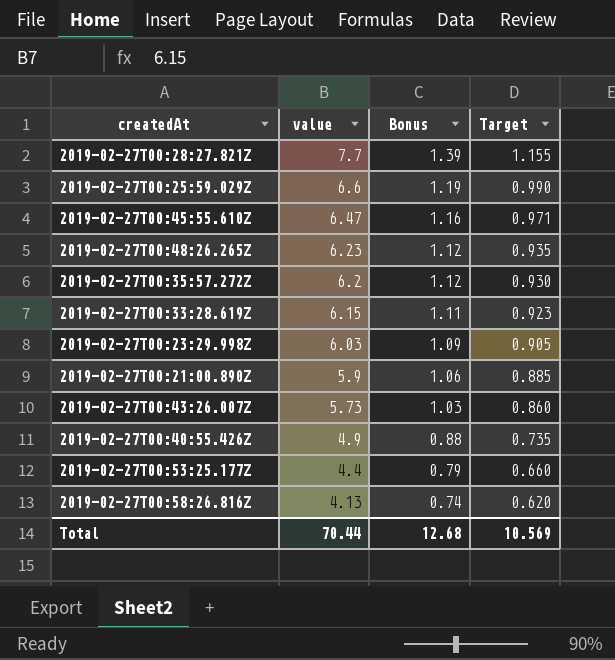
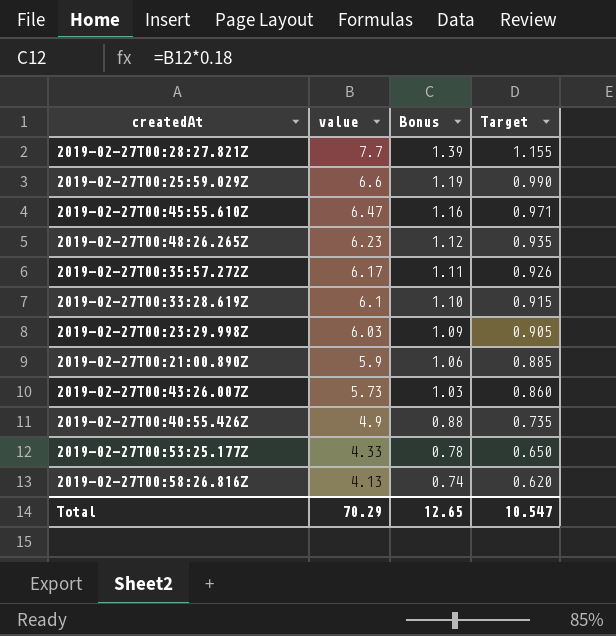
2019-02-27T00:35:57.272Z | value: 6.2 -> 6.17
2019-02-27T00:35:57.272Z | Bonus: 1.12 -> 1.11
2019-02-27T00:35:57.272Z | Target: 0.930 -> 0.926
2019-02-27T00:33:28.619Z | value: 6.15 -> 6.1
2019-02-27T00:33:28.619Z | Bonus: 1.11 -> 1.10
2019-02-27T00:33:28.619Z | Target: 0.923 -> 0.915
2019-02-27T00:53:25.177Z | value: 4.4 -> 4.33
2019-02-27T00:53:25.177Z | Bonus: 0.79 -> 0.78
2019-02-27T00:53:25.177Z | Target: 0.660 -> 0.650
Total | value: 70.44 -> 70.29
Total | Bonus: 12.68 -> 12.65
Total | Target: 10.569 -> 10.547

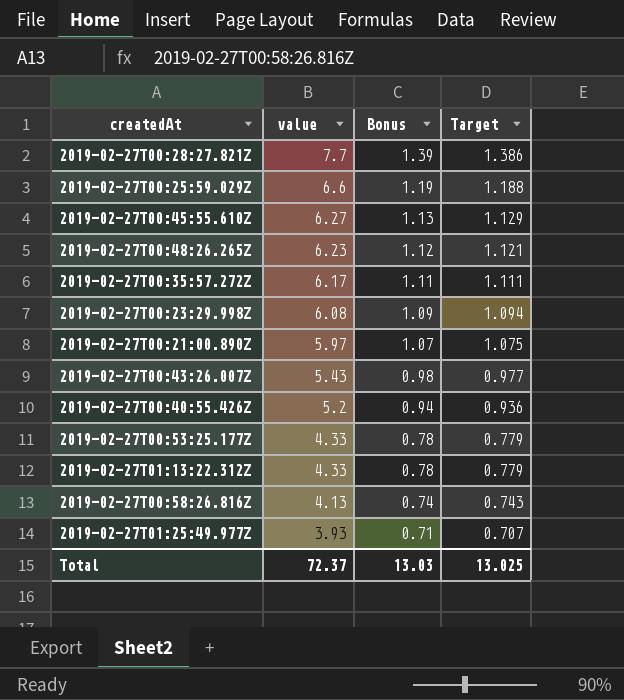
column Target | formula: [value] * 0.15 -> [value] * 0.18
row 2019-02-27T00:33:28.619Z: 6.1 | 1.10 | 0.915 -> none
2019-02-27T00:45:55.610Z | value: 6.47 -> 6.27
2019-02-27T00:45:55.610Z | Bonus: 1.16 -> 1.13
2019-02-27T00:23:29.998Z | value: 6.03 -> 6.08
2019-02-27T00:21:00.890Z | value: 5.9 -> 5.97
2019-02-27T00:21:00.890Z | Bonus: 1.06 -> 1.07
2019-02-27T00:43:26.007Z | value: 5.73 -> 5.43
2019-02-27T00:43:26.007Z | Bonus: 1.03 -> 0.98
2019-02-27T00:40:55.426Z | value: 4.9 -> 5.2
2019-02-27T00:40:55.426Z | Bonus: 0.88 -> 0.94
row 2019-02-27T01:13:22.312Z: none -> 4.33 | 0.78 | 0.779
row 2019-02-27T01:25:49.977Z: none -> 3.93 | 0.71 | 0.707
Total | value: 70.29 -> 72.37
Total | Bonus: 12.65 -> 13.03
Total | Target: 10.547 -> 13.025

